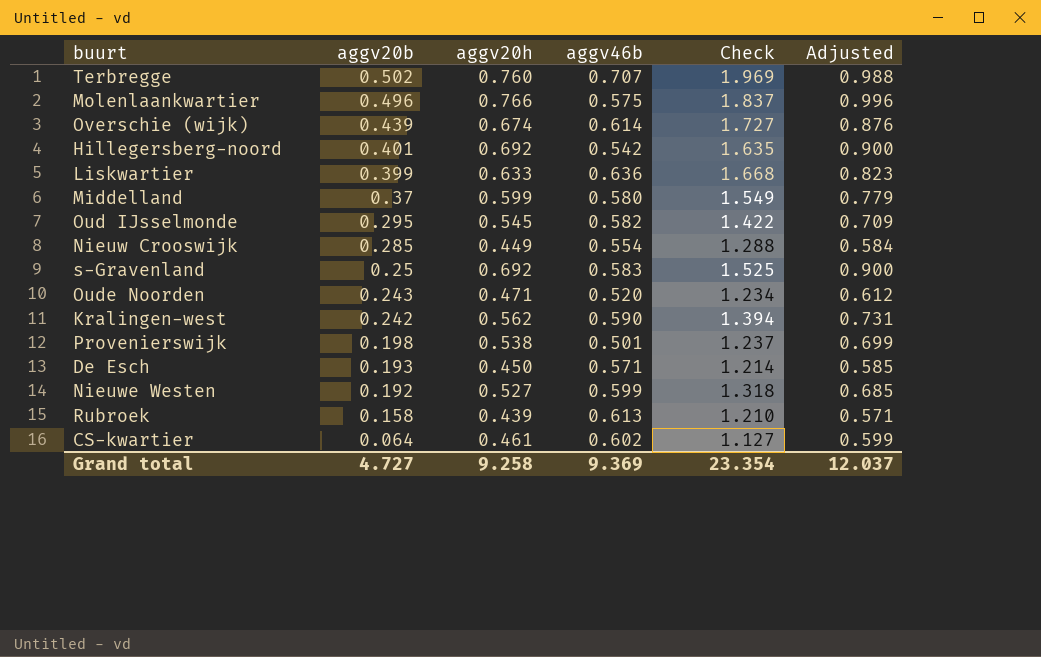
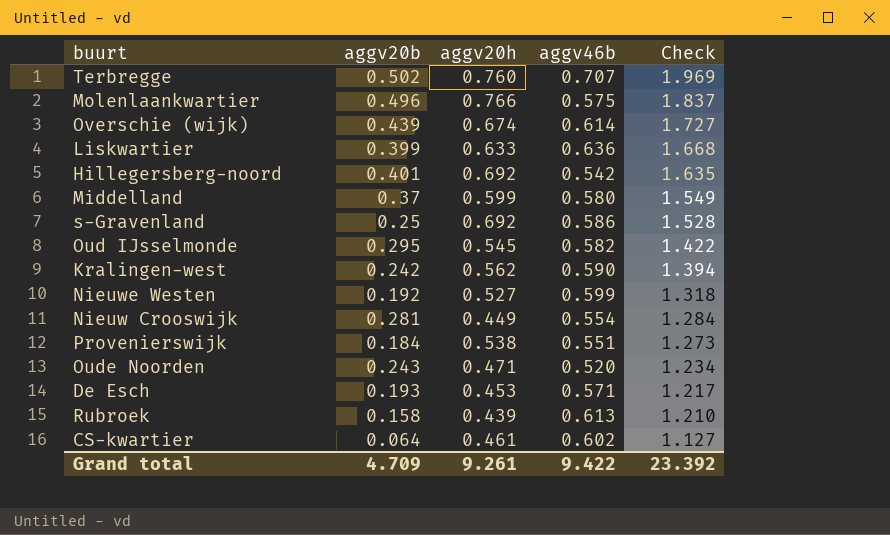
row order: aggv20b descending -> Check descending
column Adjusted | formula: [aggv20h] * 1.3 -> none
s-Gravenland | aggv46b: 0.583 -> 0.586
s-Gravenland | Check: 1.525 -> 1.528
Nieuw Crooswijk | aggv20b: 0.285 -> 0.281
Nieuw Crooswijk | Check: 1.288 -> 1.284
Provenierswijk | aggv20b: 0.198 -> 0.184
Provenierswijk | aggv46b: 0.501 -> 0.551
Provenierswijk | Check: 1.237 -> 1.273
De Esch | aggv20h: 0.450 -> 0.453
De Esch | Check: 1.214 -> 1.217
Grand total | aggv20b: 4.727 -> 4.709
Grand total | aggv20h: 9.258 -> 9.261
Grand total | aggv46b: 9.369 -> 9.422
Grand total | Check: 23.354 -> 23.392

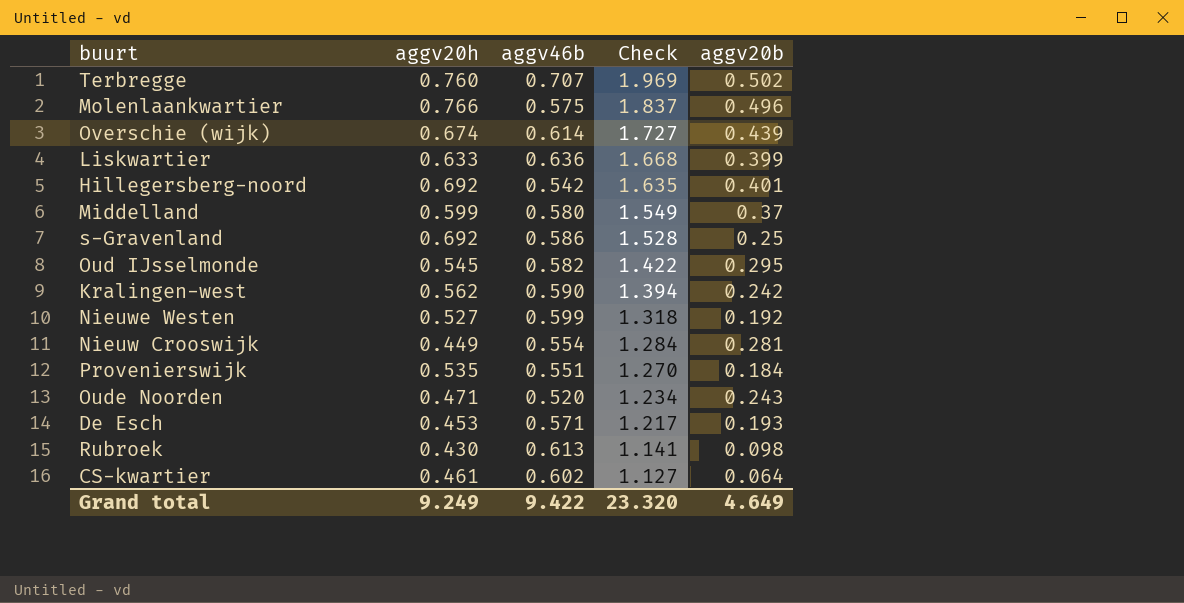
column aggv20b | position: 2 -> 5
Provenierswijk | aggv20h: 0.538 -> 0.535
Provenierswijk | Check: 1.273 -> 1.270
Rubroek | aggv20h: 0.439 -> 0.430
Rubroek | Check: 1.210 -> 1.141
Rubroek | aggv20b: 0.158 -> 0.098
Grand total | aggv20h: 9.261 -> 9.249
Grand total | Check: 23.392 -> 23.320
Grand total | aggv20b: 4.709 -> 4.649

